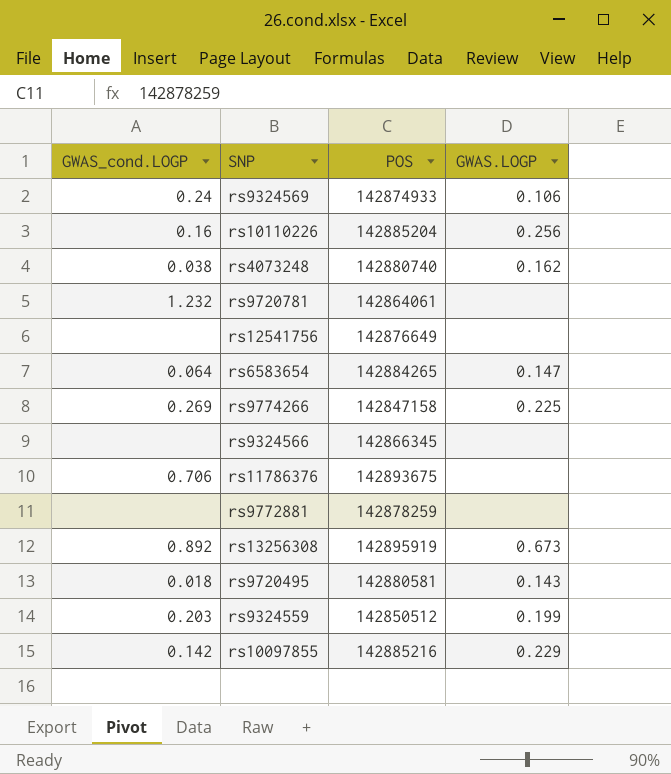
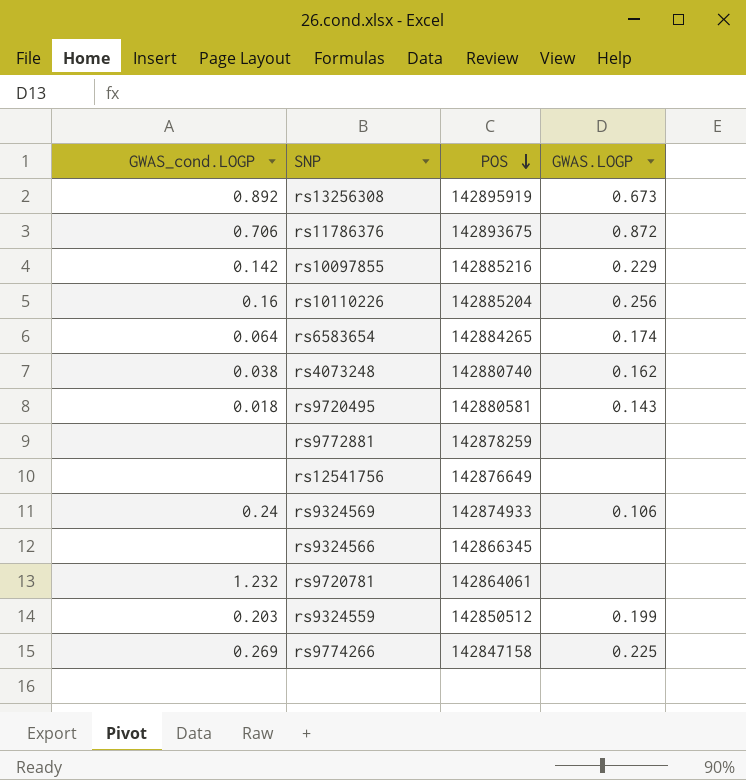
row order: none -> POS descending
rs11786376 | GWAS.LOGP: none -> 0.872
rs6583654 | GWAS.LOGP: 0.147 -> 0.174

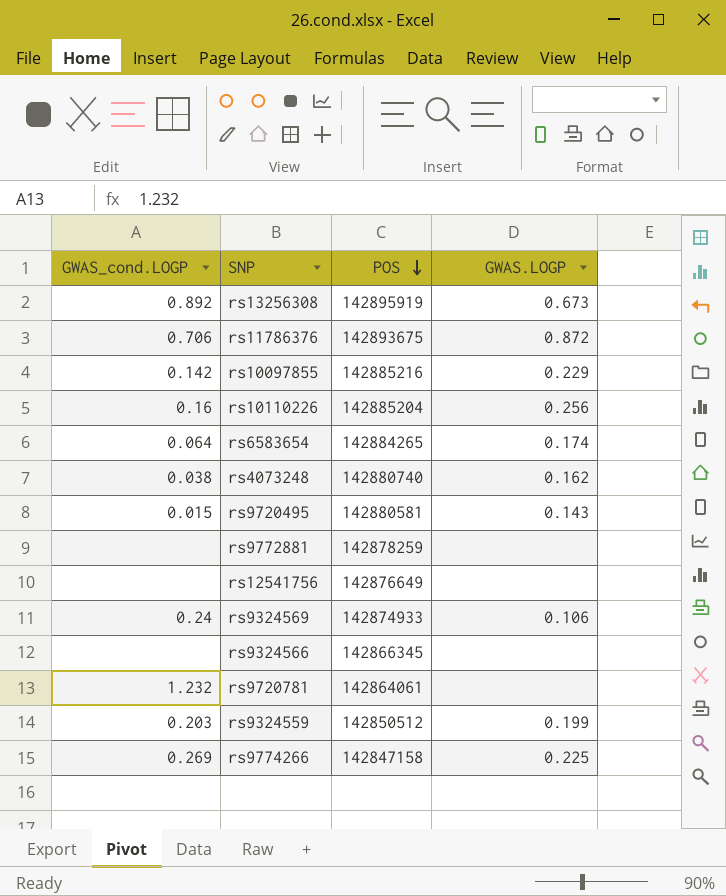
rs9720495 | GWAS_cond.LOGP: 0.018 -> 0.015

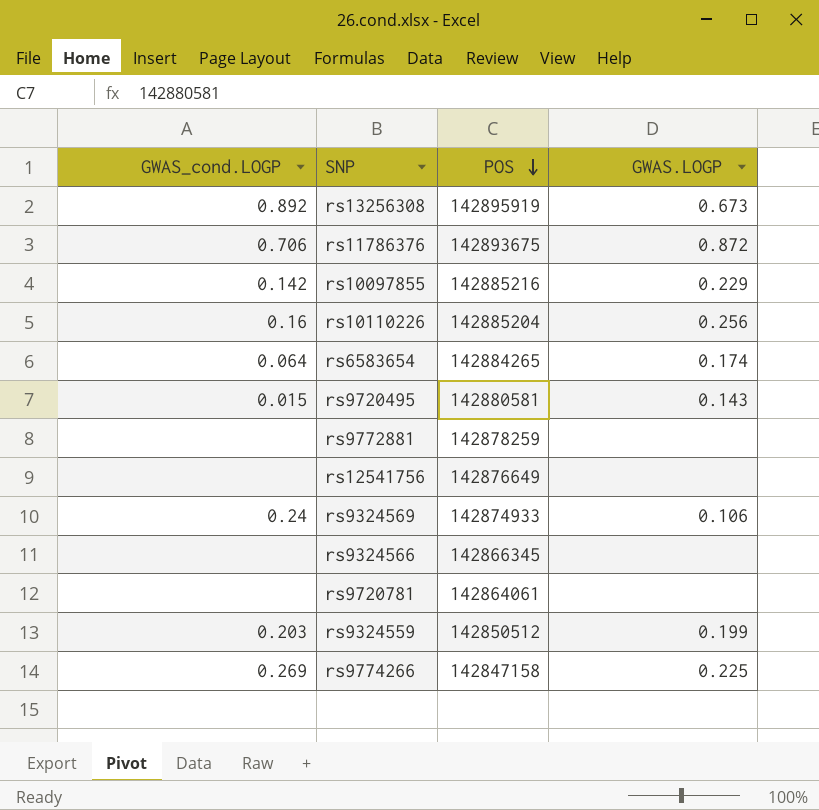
row rs4073248: 0.038 | 142880740 | 0.162 -> none
rs9720781 | GWAS_cond.LOGP: 1.232 -> none

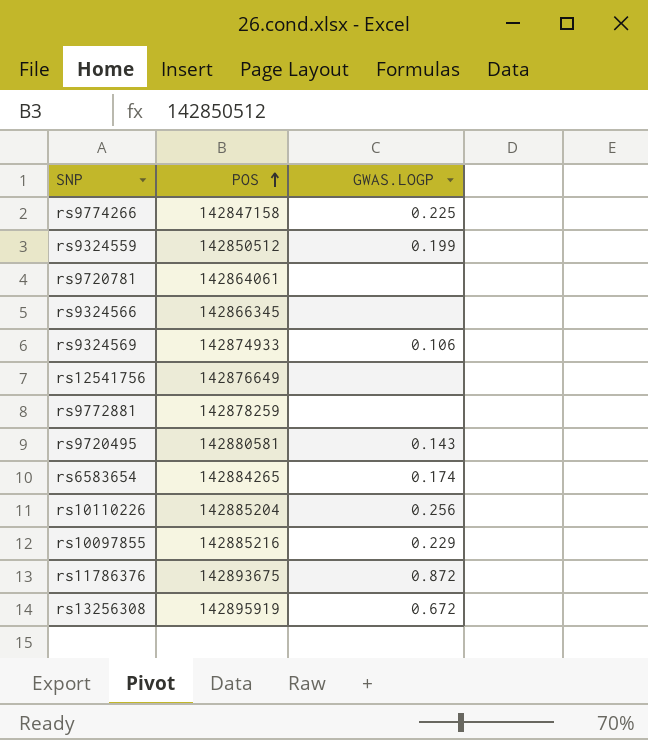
row order: POS descending -> POS ascending
column GWAS_cond.LOGP | position: 1 -> none
rs13256308 | GWAS.LOGP: 0.673 -> 0.672

